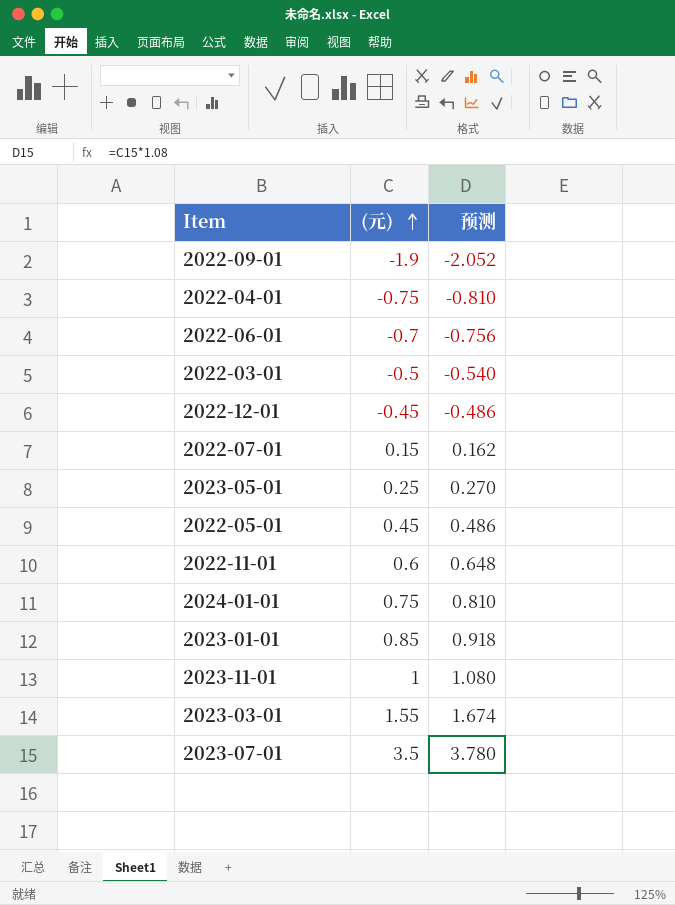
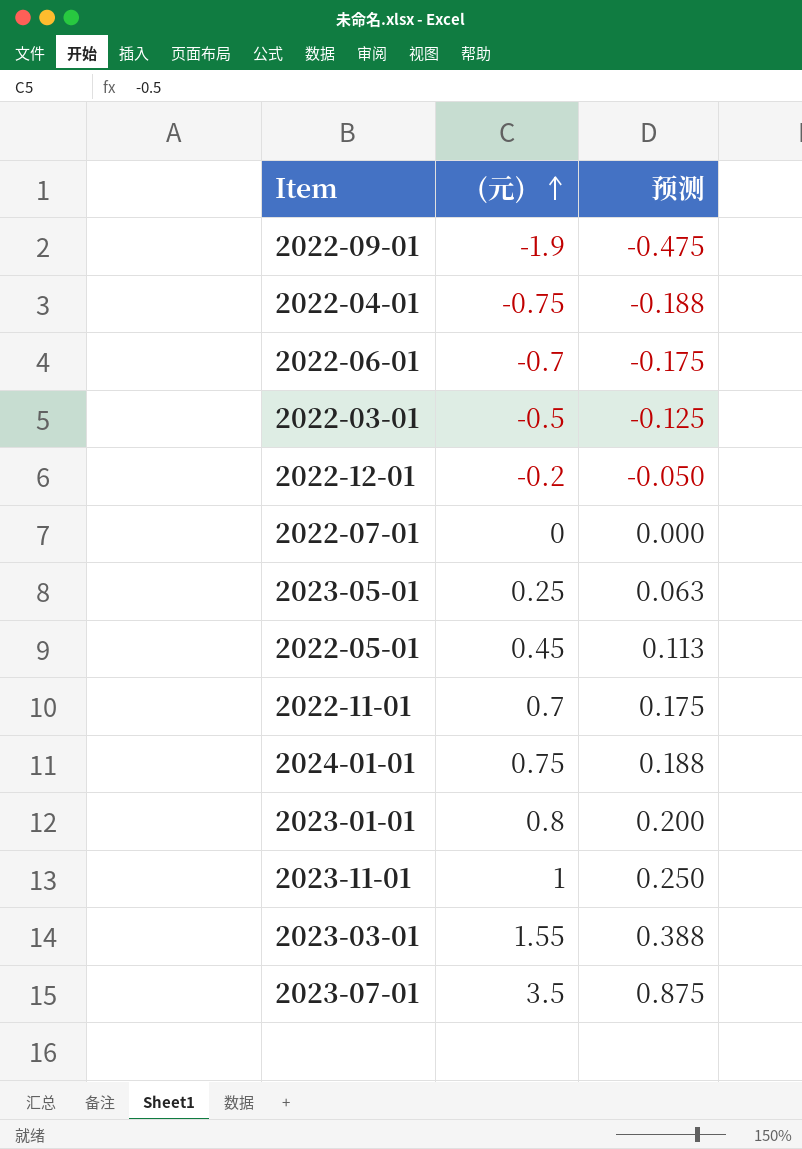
column 预测 | formula: [(元)] * 1.08 -> [(元)] * 0.25
2022-12-01 | (元): -0.45 -> -0.2
2022-07-01 | (元): 0.15 -> 0
2022-11-01 | (元): 0.6 -> 0.7
2023-01-01 | (元): 0.85 -> 0.8

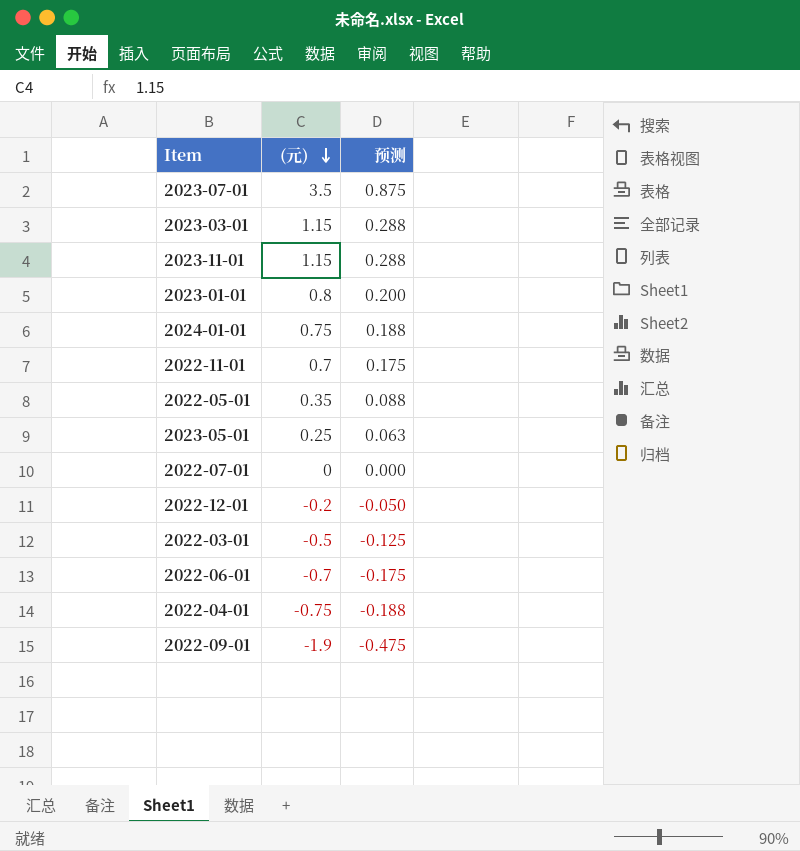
row order: (元) ascending -> (元) descending
2023-03-01 | (元): 1.55 -> 1.15
2023-03-01 | 预测: 0.388 -> 0.288
2023-11-01 | (元): 1 -> 1.15
2023-11-01 | 预测: 0.250 -> 0.288
2022-05-01 | (元): 0.45 -> 0.35
2022-05-01 | 预测: 0.113 -> 0.088

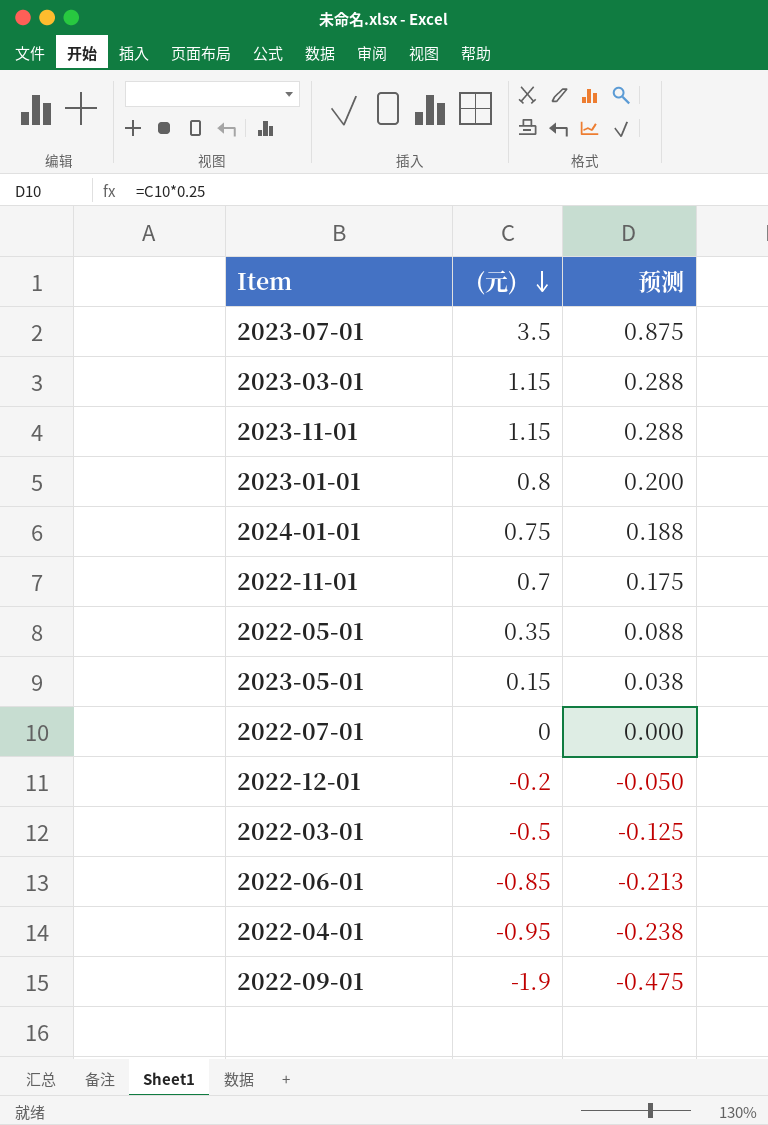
2023-05-01 | (元): 0.25 -> 0.15
2023-05-01 | 预测: 0.063 -> 0.038
2022-06-01 | (元): -0.7 -> -0.85
2022-06-01 | 预测: -0.175 -> -0.213
2022-04-01 | (元): -0.75 -> -0.95
2022-04-01 | 预测: -0.188 -> -0.238

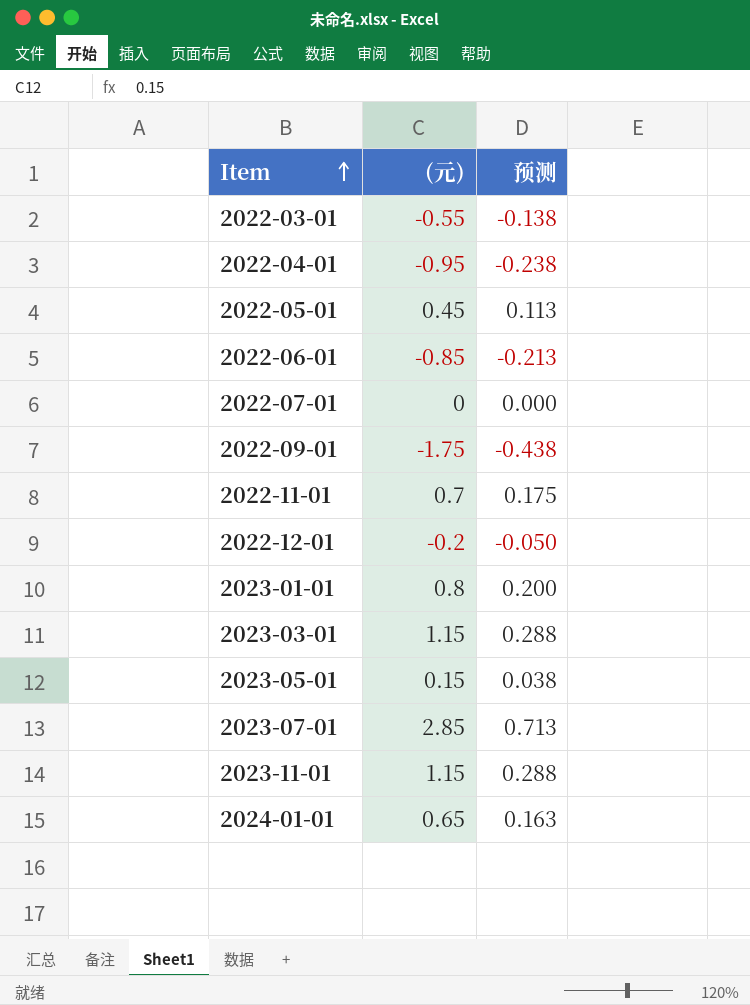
row order: (元) descending -> Item ascending
2022-03-01 | (元): -0.5 -> -0.55
2022-03-01 | 预测: -0.125 -> -0.138
2022-05-01 | (元): 0.35 -> 0.45
2022-05-01 | 预测: 0.088 -> 0.113
2022-09-01 | (元): -1.9 -> -1.75
2022-09-01 | 预测: -0.475 -> -0.438
2023-07-01 | (元): 3.5 -> 2.85
2023-07-01 | 预测: 0.875 -> 0.713
2024-01-01 | (元): 0.75 -> 0.65
2024-01-01 | 预测: 0.188 -> 0.163

